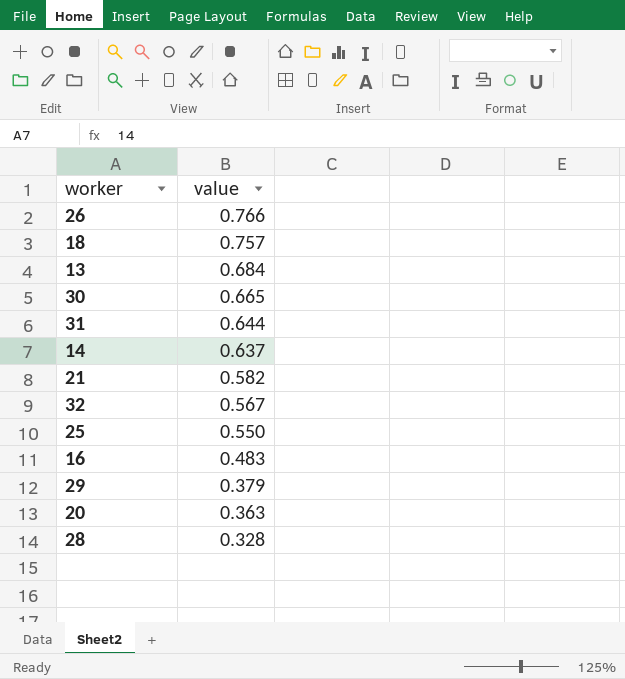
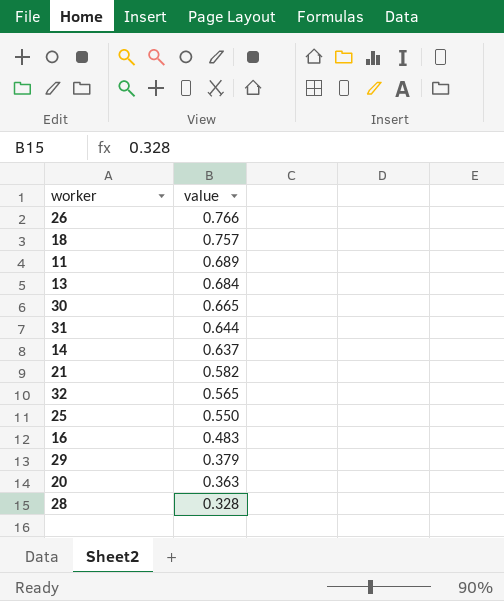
row 11: none -> 0.689
32 | value: 0.567 -> 0.565

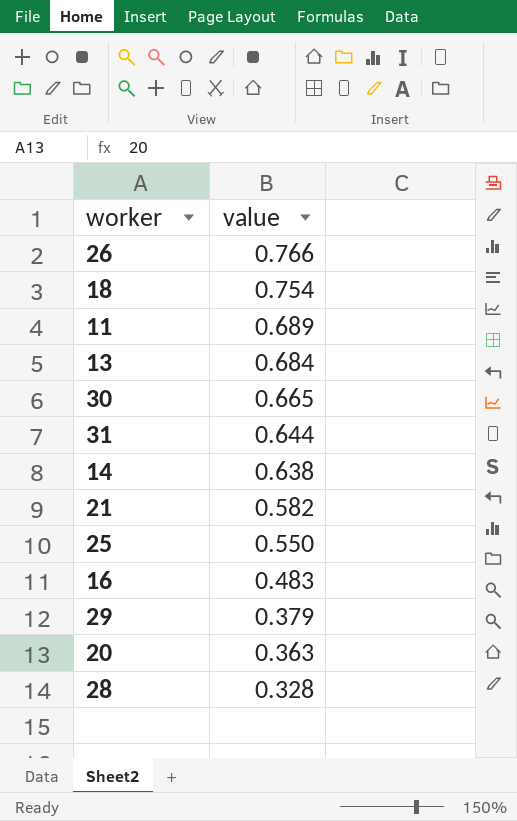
row 32: 0.565 -> none
18 | value: 0.757 -> 0.754
14 | value: 0.637 -> 0.638

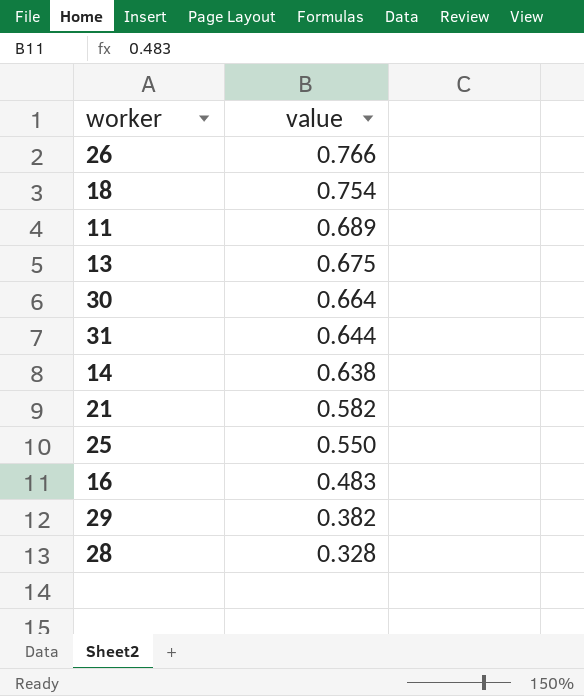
row 20: 0.363 -> none
13 | value: 0.684 -> 0.675
30 | value: 0.665 -> 0.664
29 | value: 0.379 -> 0.382

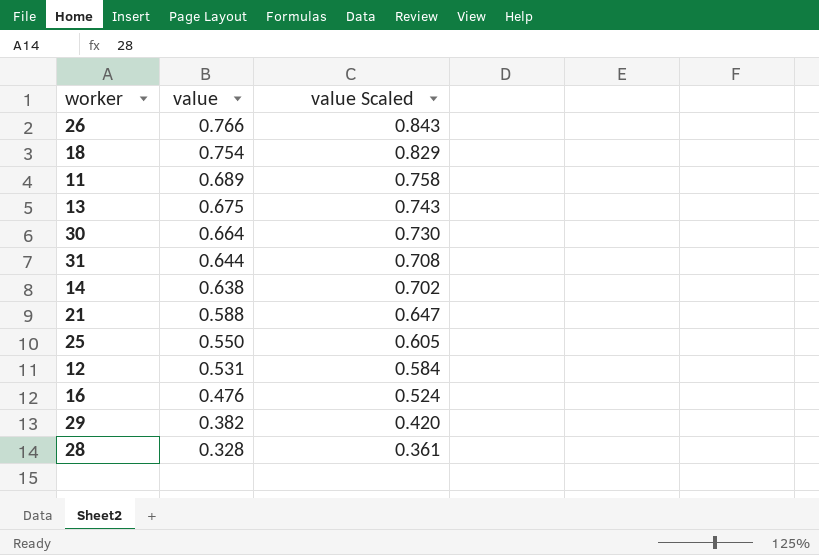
column value Scaled | formula: none -> [value] * 1.1
21 | value: 0.582 -> 0.588
row 12: none -> 0.531 | 0.584
16 | value: 0.483 -> 0.476

